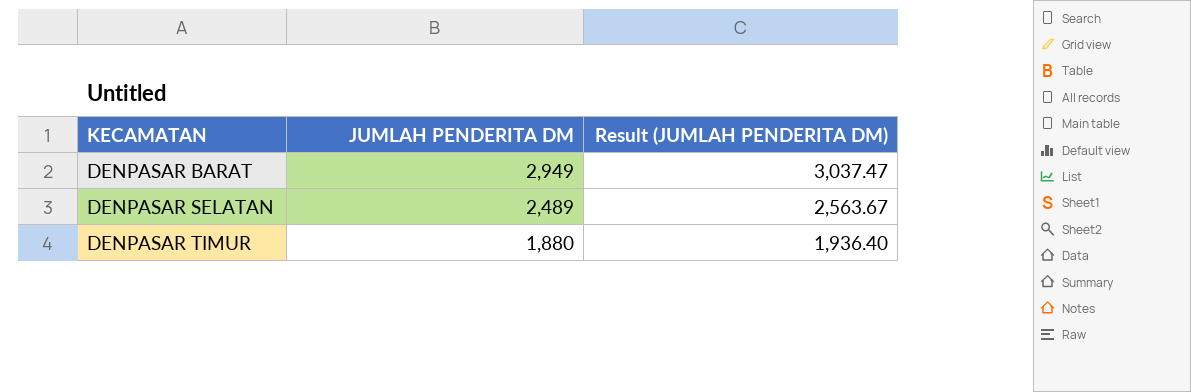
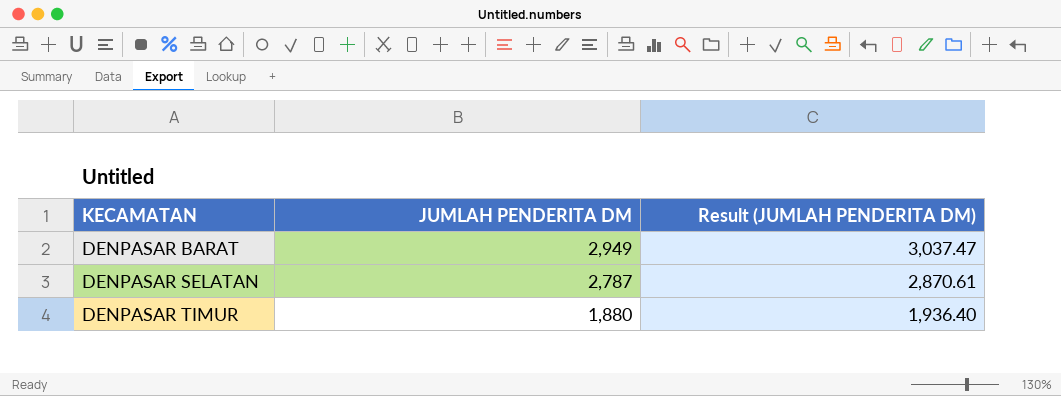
DENPASAR SELATAN | JUMLAH PENDERITA DM: 2,489 -> 2,787
DENPASAR SELATAN | Result (JUMLAH PENDERITA DM): 2,563.67 -> 2,870.61

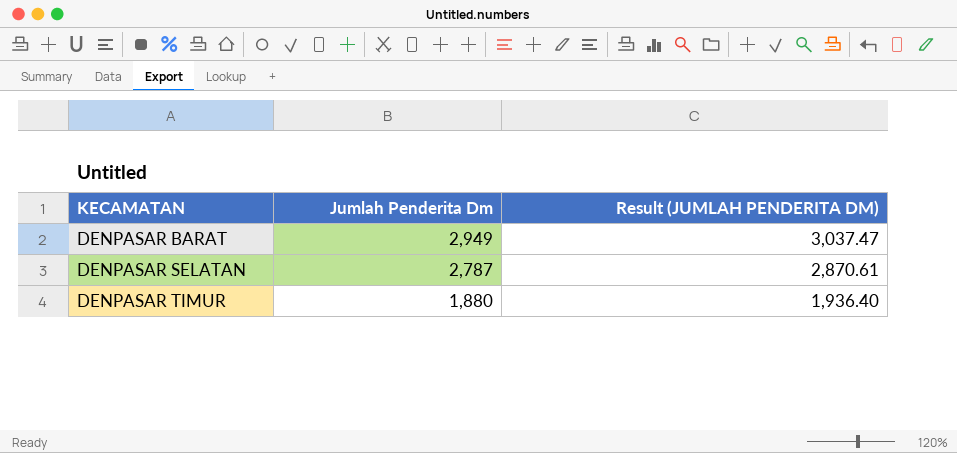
column name: JUMLAH PENDERITA DM -> Jumlah Penderita Dm

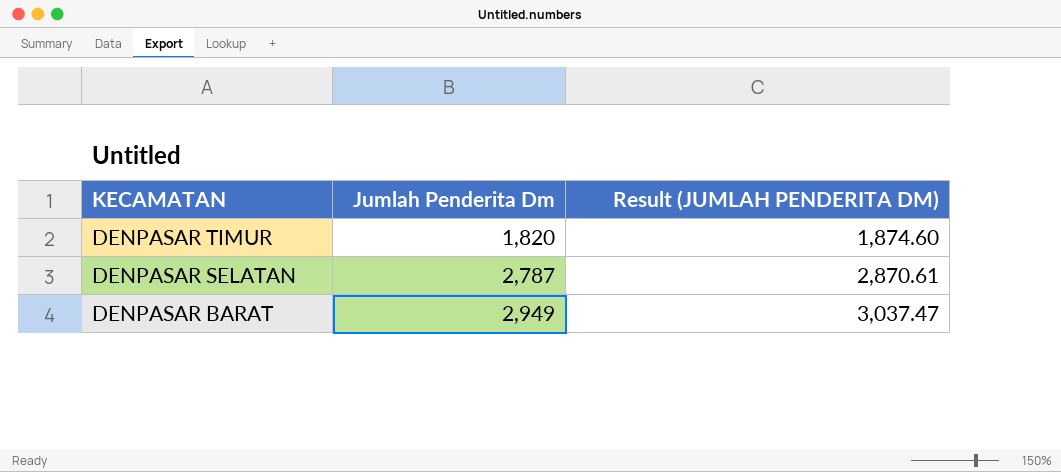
row order: KECAMATAN ascending -> KECAMATAN descending
DENPASAR TIMUR | Jumlah Penderita Dm: 1,880 -> 1,820
DENPASAR TIMUR | Result (JUMLAH PENDERITA DM): 1,936.40 -> 1,874.60

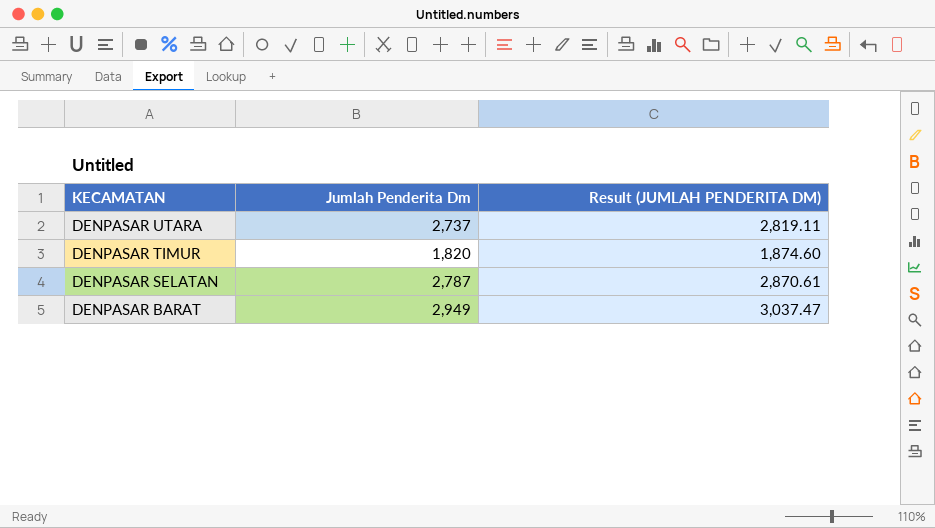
row DENPASAR UTARA: none -> 2,737 | 2,819.11

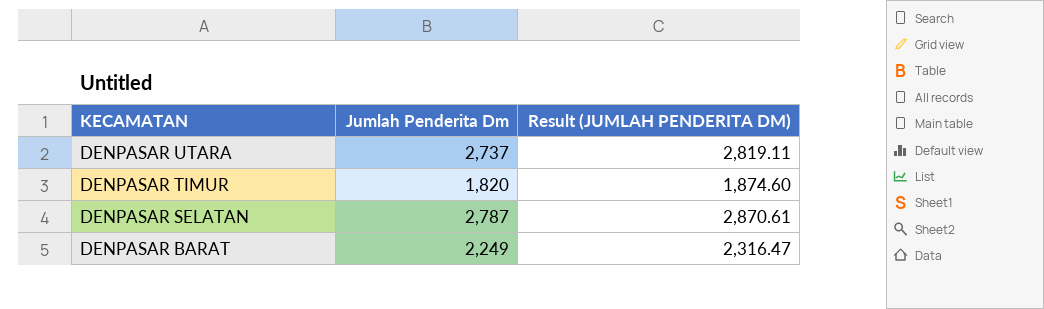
DENPASAR BARAT | Jumlah Penderita Dm: 2,949 -> 2,249
DENPASAR BARAT | Result (JUMLAH PENDERITA DM): 3,037.47 -> 2,316.47

